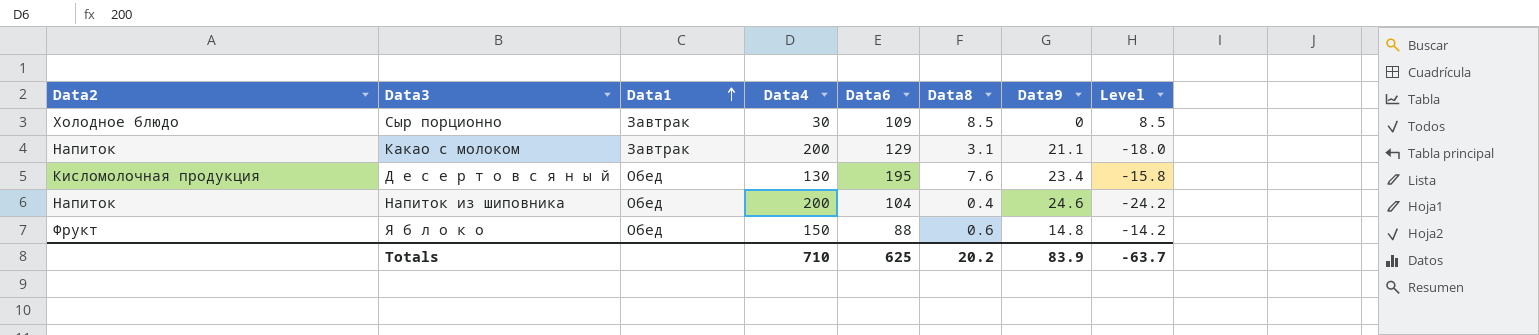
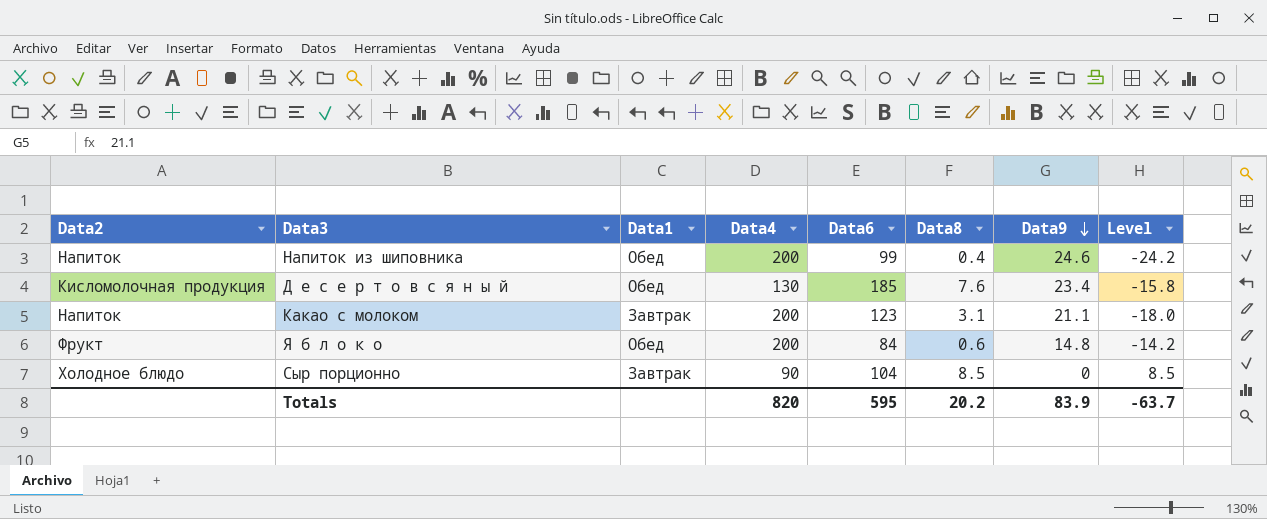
row order: Data1 ascending -> Data9 descending
Напиток из шиповника | Data6: 104 -> 99
Д е с е р т о в с я н ы й | Data6: 195 -> 185
Какао с молоком | Data6: 129 -> 123
Я б л о к о | Data4: 150 -> 200
Я б л о к о | Data6: 88 -> 84
Сыр порционно | Data4: 30 -> 90
Сыр порционно | Data6: 109 -> 104
Totals | Data4: 710 -> 820
Totals | Data6: 625 -> 595

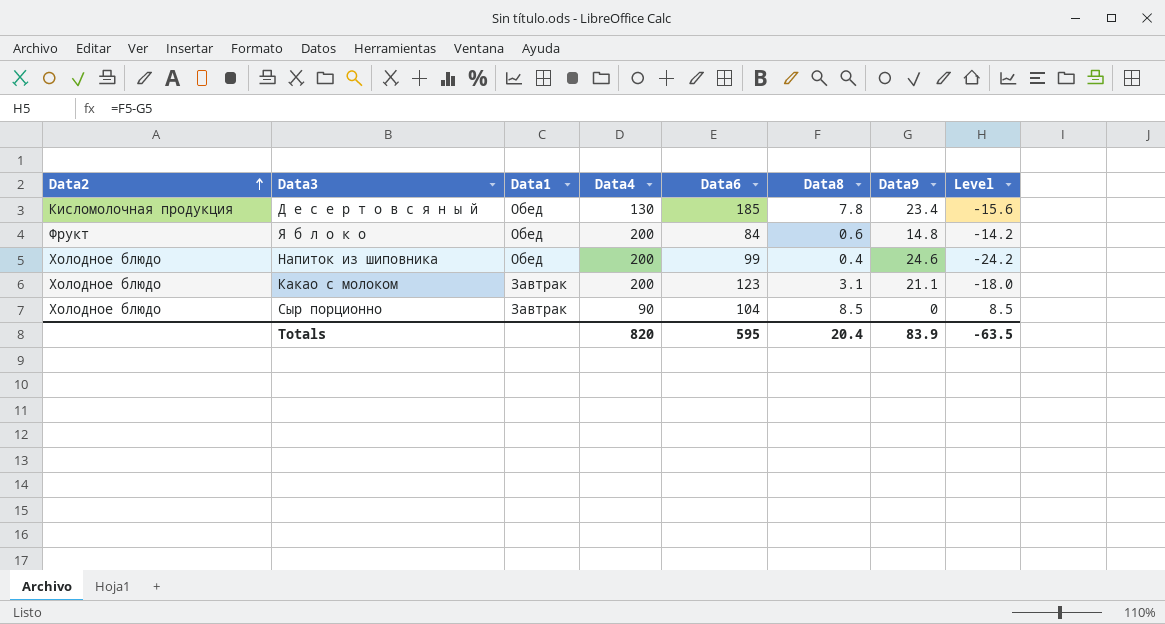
row order: Data9 descending -> Data2 ascending
Д е с е р т о в с я н ы й | Data8: 7.6 -> 7.8
Д е с е р т о в с я н ы й | Level: -15.8 -> -15.6
Напиток из шиповника | Data2: Напиток -> Холодное блюдо
Какао с молоком | Data2: Напиток -> Холодное блюдо
Totals | Data8: 20.2 -> 20.4
Totals | Level: -63.7 -> -63.5

